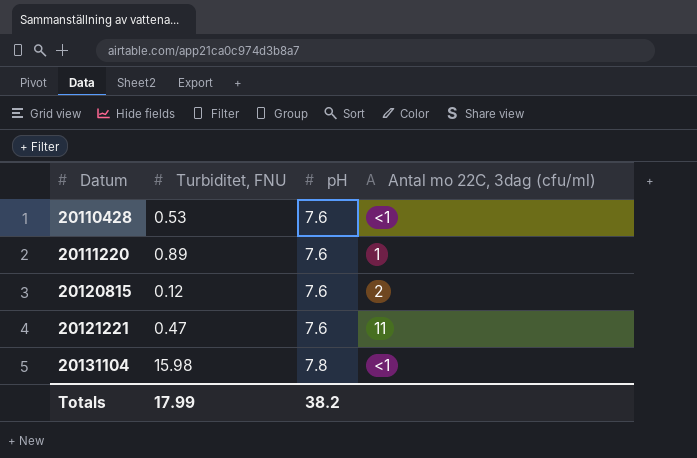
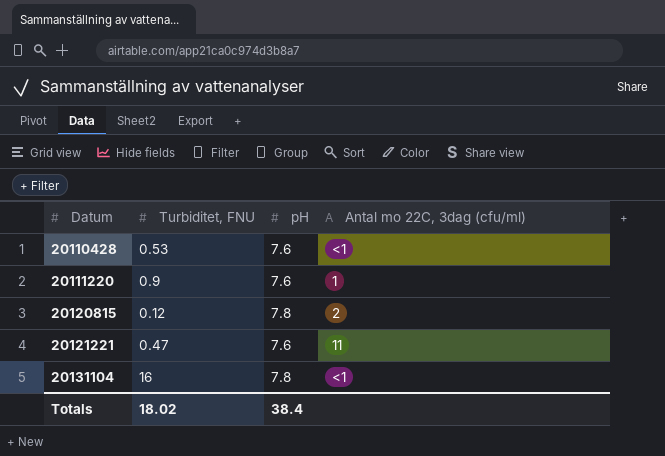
20111220 | Turbiditet, FNU: 0.89 -> 0.9
20120815 | pH: 7.6 -> 7.8
20131104 | Turbiditet, FNU: 15.98 -> 16
Totals | Turbiditet, FNU: 17.99 -> 18.02
Totals | pH: 38.2 -> 38.4

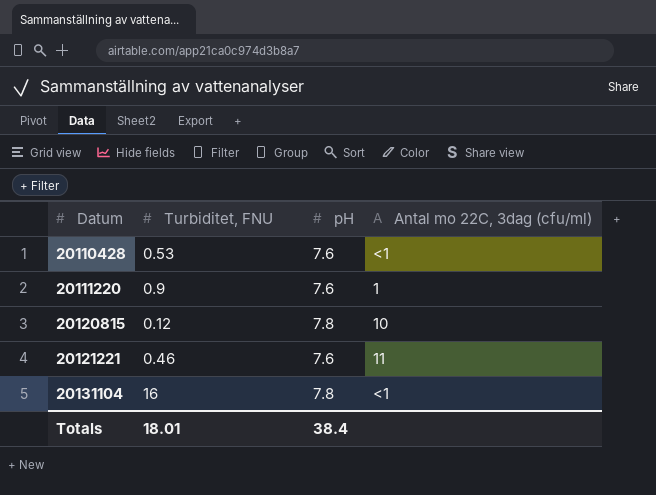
20120815 | Antal mo 22C, 3dag (cfu/ml): 2 -> 10
20121221 | Turbiditet, FNU: 0.47 -> 0.46
Totals | Turbiditet, FNU: 18.02 -> 18.01

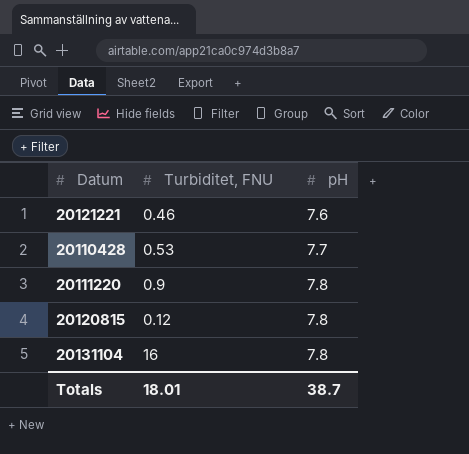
row order: Datum ascending -> pH ascending
column Antal mo 22C, 3dag (cfu/ml) | position: 4 -> none
20110428 | pH: 7.6 -> 7.7
20111220 | pH: 7.6 -> 7.8
Totals | pH: 38.4 -> 38.7

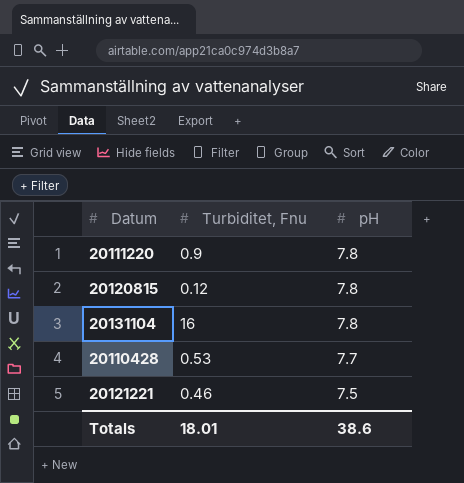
row order: pH ascending -> pH descending
column name: Turbiditet, FNU -> Turbiditet, Fnu
20121221 | pH: 7.6 -> 7.5
Totals | pH: 38.7 -> 38.6

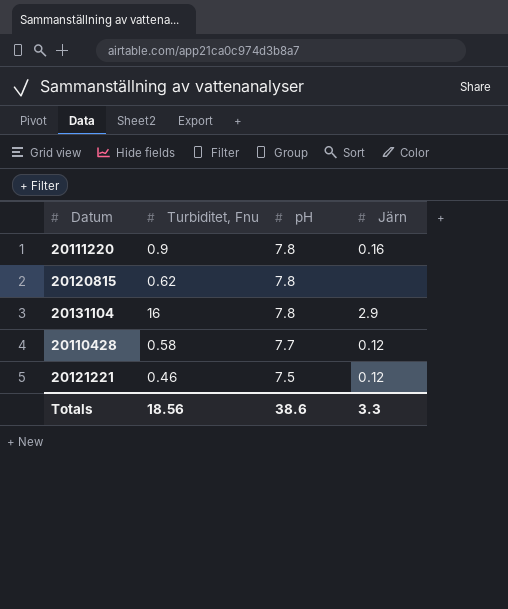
column Järn | position: none -> 4
20120815 | Turbiditet, Fnu: 0.12 -> 0.62
20110428 | Turbiditet, Fnu: 0.53 -> 0.58
Totals | Turbiditet, Fnu: 18.01 -> 18.56

